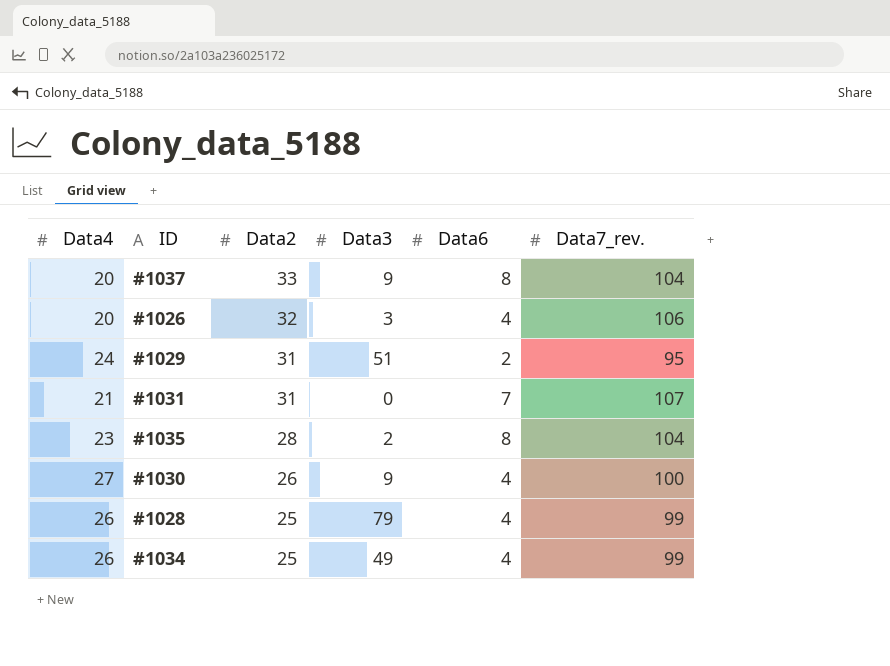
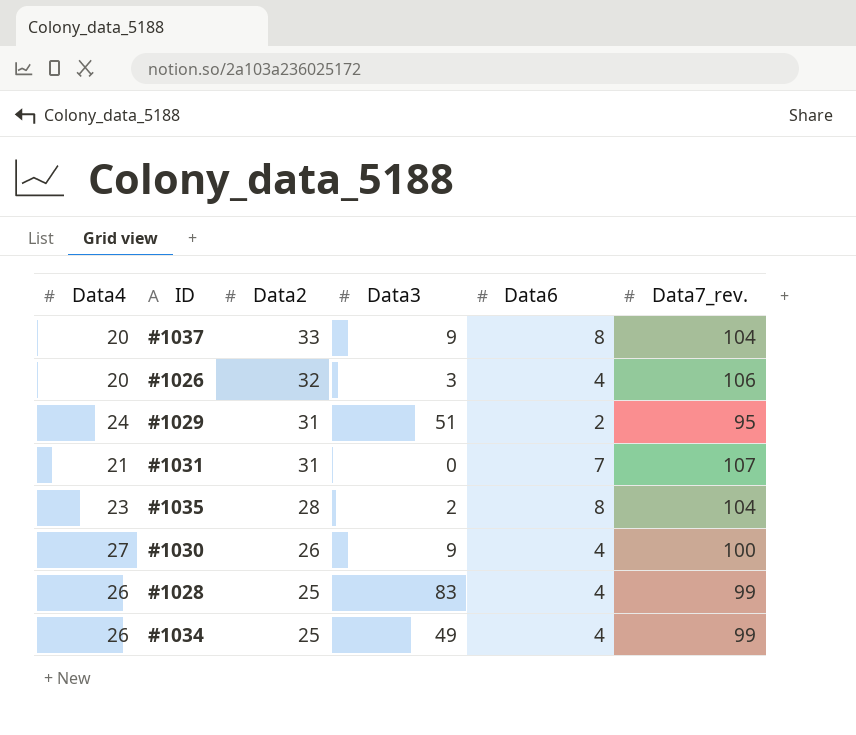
#1028 | Data3: 79 -> 83

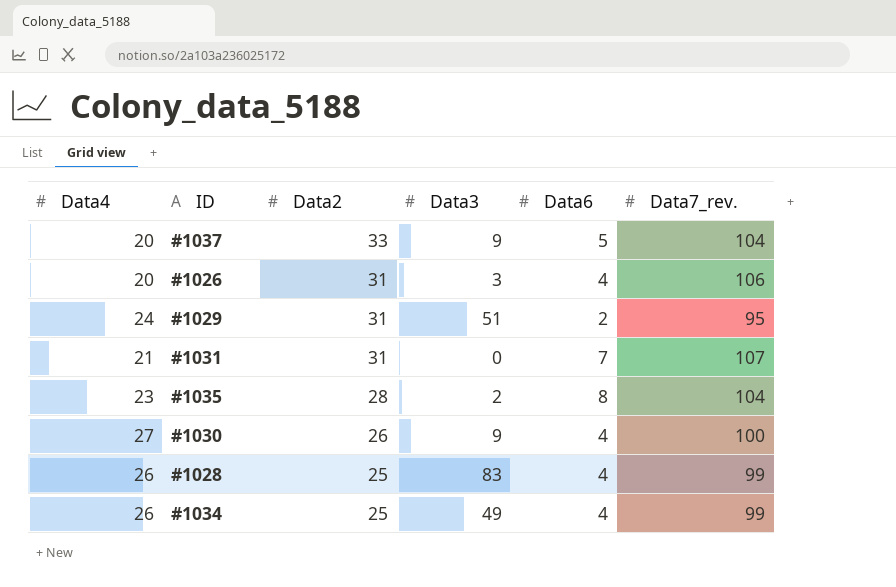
#1037 | Data6: 8 -> 5
#1026 | Data2: 32 -> 31

